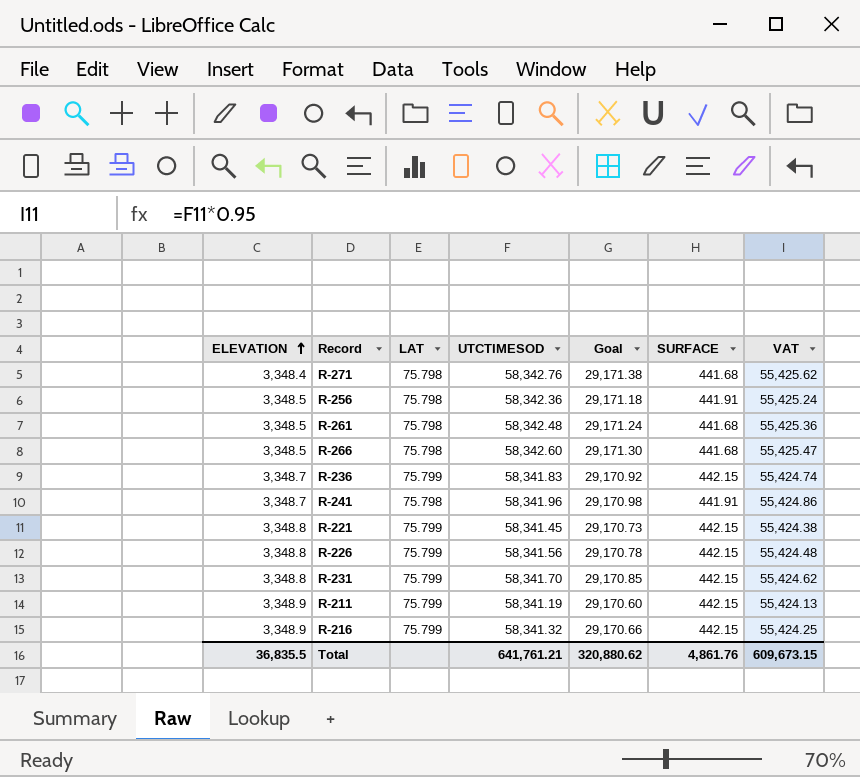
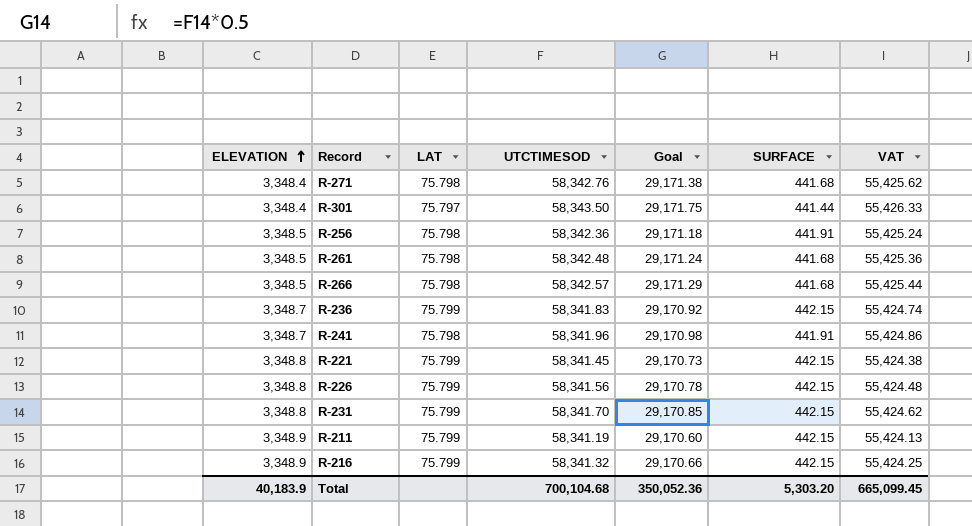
row R-301: none -> 3,348.4 | 75.797 | 58,343.50 | 29,171.75 | 441.44 | 55,426.33
R-266 | UTCTIMESOD: 58,342.60 -> 58,342.57
R-266 | Goal: 29,171.30 -> 29,171.29
R-266 | VAT: 55,425.47 -> 55,425.44
Total | ELEVATION: 36,835.5 -> 40,183.9
Total | UTCTIMESOD: 641,761.21 -> 700,104.68
Total | Goal: 320,880.62 -> 350,052.36
Total | SURFACE: 4,861.76 -> 5,303.20
Total | VAT: 609,673.15 -> 665,099.45

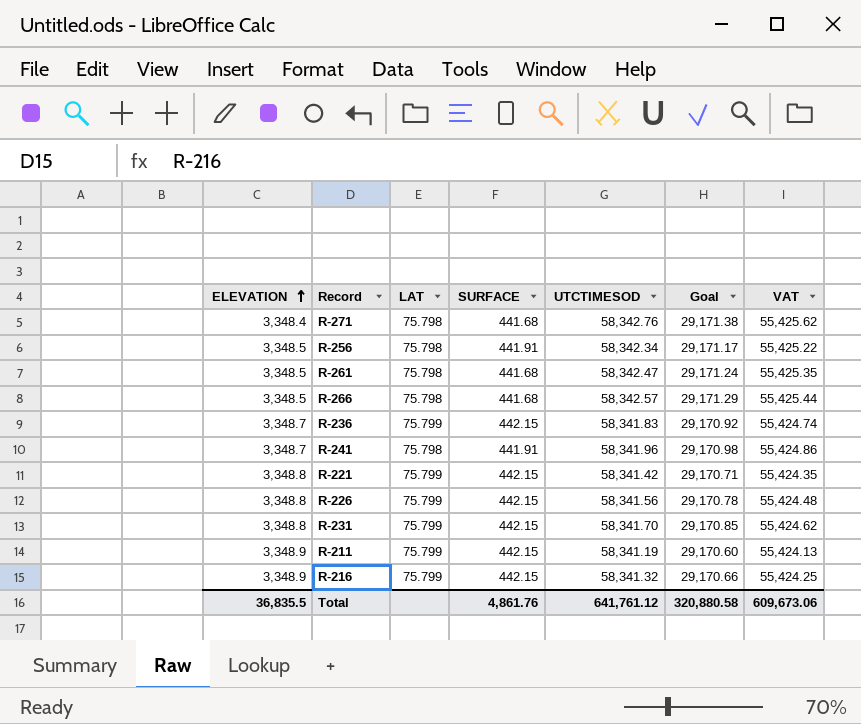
column SURFACE | position: 6 -> 4
row R-301: 3,348.4 | 75.797 | 58,343.50 | 29,171.75 | 441.44 | 55,426.33 -> none
R-256 | UTCTIMESOD: 58,342.36 -> 58,342.34
R-256 | Goal: 29,171.18 -> 29,171.17
R-256 | VAT: 55,425.24 -> 55,425.22
R-261 | UTCTIMESOD: 58,342.48 -> 58,342.47
R-261 | VAT: 55,425.36 -> 55,425.35
R-221 | UTCTIMESOD: 58,341.45 -> 58,341.42
R-221 | Goal: 29,170.73 -> 29,170.71
R-221 | VAT: 55,424.38 -> 55,424.35
Total | ELEVATION: 40,183.9 -> 36,835.5
Total | SURFACE: 5,303.20 -> 4,861.76
Total | UTCTIMESOD: 700,104.68 -> 641,761.12
Total | Goal: 350,052.36 -> 320,880.58
Total | VAT: 665,099.45 -> 609,673.06

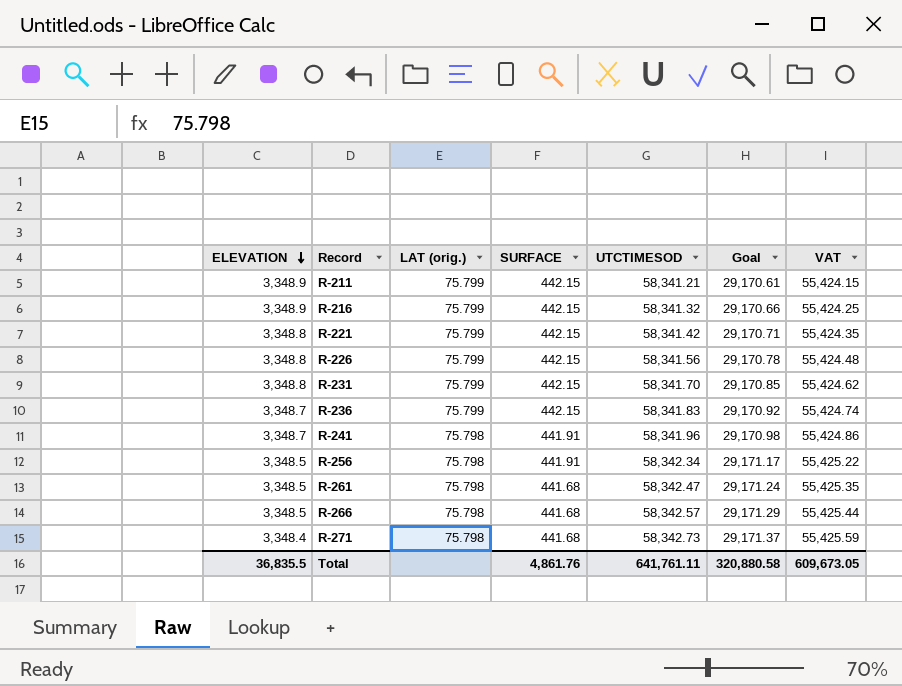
row order: ELEVATION ascending -> ELEVATION descending
column name: LAT -> LAT (orig.)
R-211 | UTCTIMESOD: 58,341.19 -> 58,341.21
R-211 | Goal: 29,170.60 -> 29,170.61
R-211 | VAT: 55,424.13 -> 55,424.15
R-271 | UTCTIMESOD: 58,342.76 -> 58,342.73
R-271 | Goal: 29,171.38 -> 29,171.37
R-271 | VAT: 55,425.62 -> 55,425.59
Total | UTCTIMESOD: 641,761.12 -> 641,761.11
Total | VAT: 609,673.06 -> 609,673.05

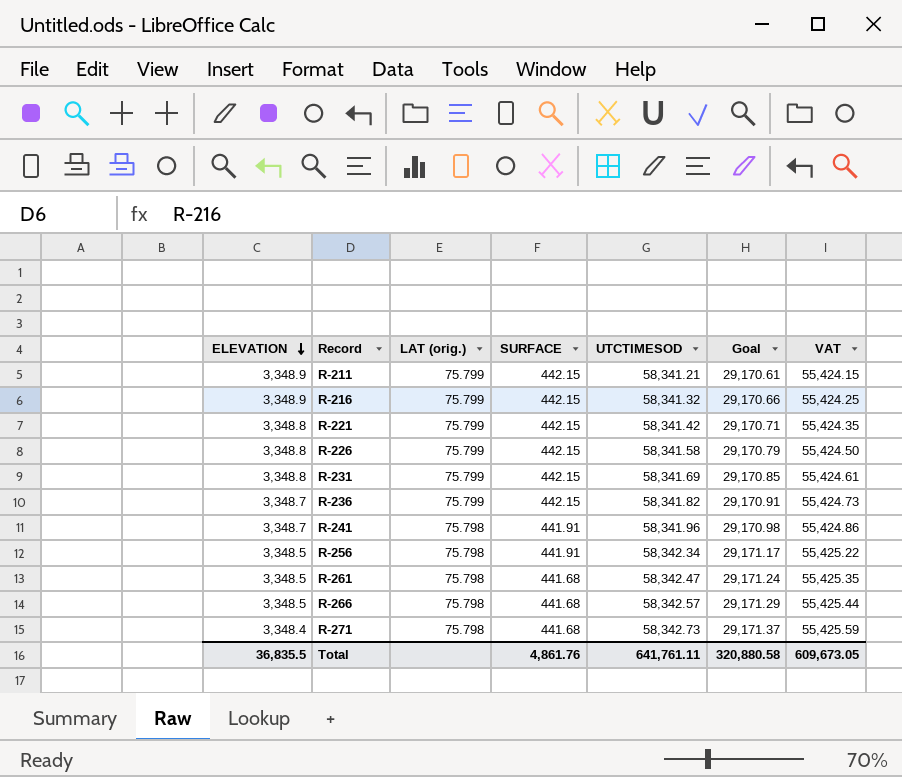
R-226 | UTCTIMESOD: 58,341.56 -> 58,341.58
R-226 | Goal: 29,170.78 -> 29,170.79
R-226 | VAT: 55,424.48 -> 55,424.50
R-231 | UTCTIMESOD: 58,341.70 -> 58,341.69
R-231 | VAT: 55,424.62 -> 55,424.61
R-236 | UTCTIMESOD: 58,341.83 -> 58,341.82
R-236 | Goal: 29,170.92 -> 29,170.91
R-236 | VAT: 55,424.74 -> 55,424.73

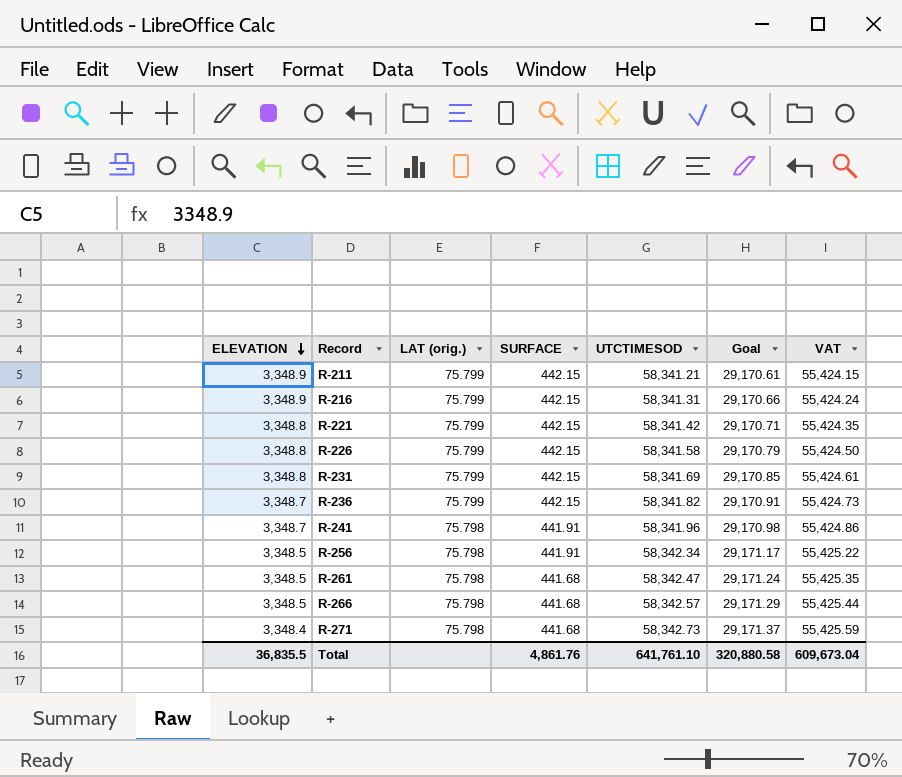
R-216 | UTCTIMESOD: 58,341.32 -> 58,341.31
R-216 | VAT: 55,424.25 -> 55,424.24
Total | UTCTIMESOD: 641,761.11 -> 641,761.10
Total | VAT: 609,673.05 -> 609,673.04

